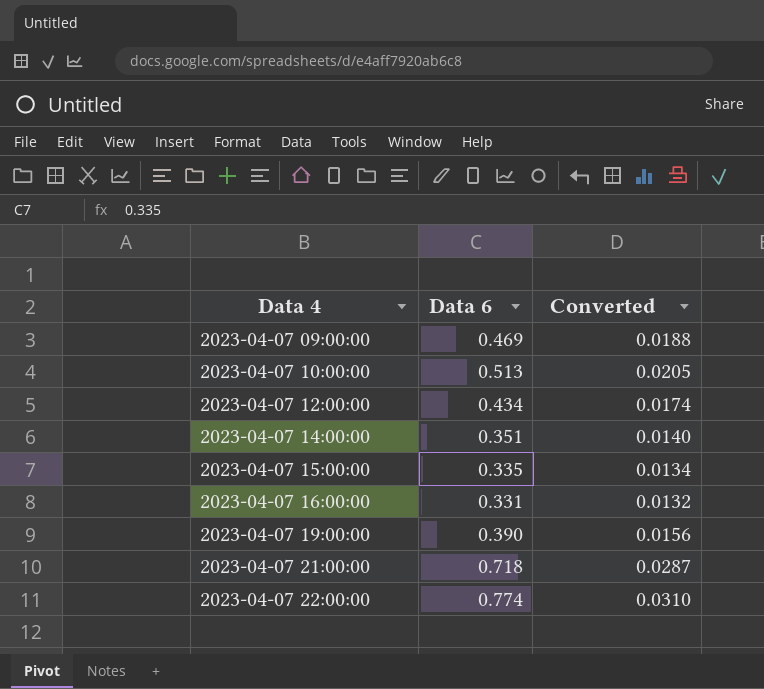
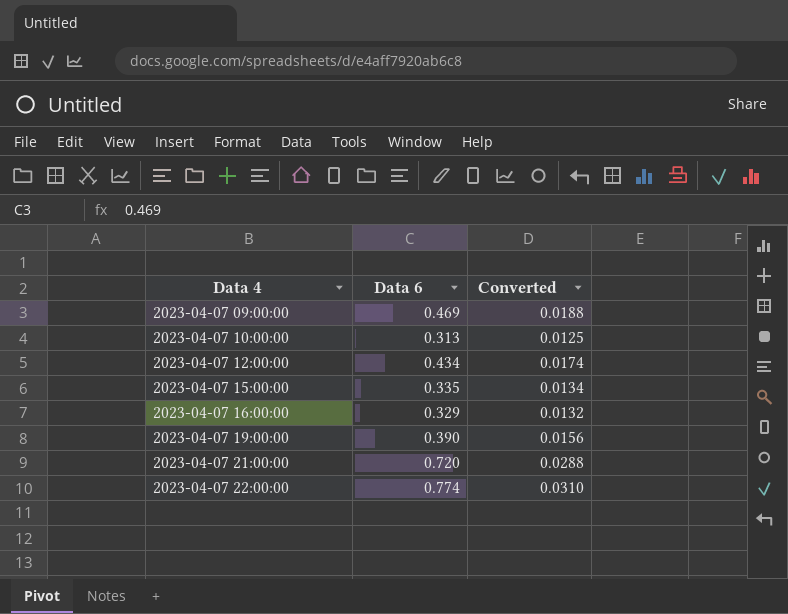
row 2023-04-07 14:00:00: 0.351 | 0.0140 -> none
2023-04-07 10:00:00 | Data 6: 0.513 -> 0.313
2023-04-07 10:00:00 | Converted: 0.0205 -> 0.0125
2023-04-07 16:00:00 | Data 6: 0.331 -> 0.329
2023-04-07 21:00:00 | Data 6: 0.718 -> 0.720
2023-04-07 21:00:00 | Converted: 0.0287 -> 0.0288

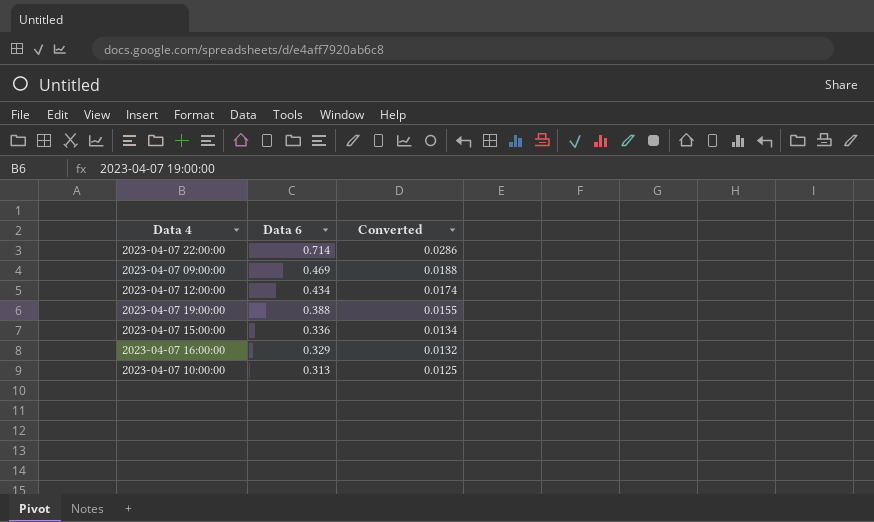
row order: Data 4 ascending -> Data 6 descending
row 2023-04-07 21:00:00: 0.720 | 0.0288 -> none
2023-04-07 22:00:00 | Data 6: 0.774 -> 0.714
2023-04-07 22:00:00 | Converted: 0.0310 -> 0.0286
2023-04-07 19:00:00 | Data 6: 0.390 -> 0.388
2023-04-07 19:00:00 | Converted: 0.0156 -> 0.0155
2023-04-07 15:00:00 | Data 6: 0.335 -> 0.336

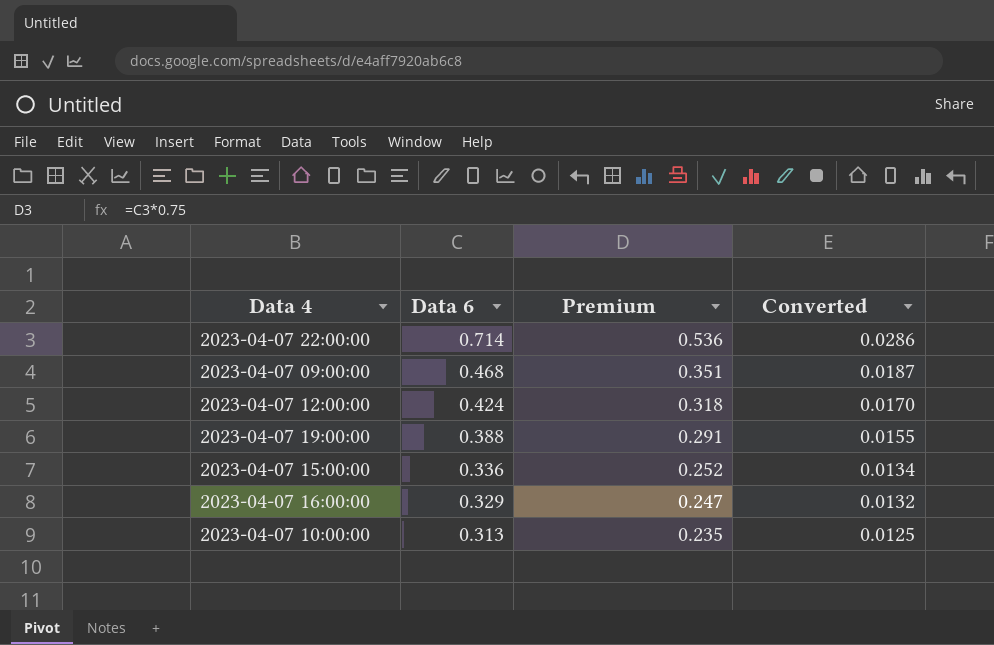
column Premium | formula: none -> [Data 6] * 0.75
2023-04-07 09:00:00 | Data 6: 0.469 -> 0.468
2023-04-07 09:00:00 | Converted: 0.0188 -> 0.0187
2023-04-07 12:00:00 | Data 6: 0.434 -> 0.424
2023-04-07 12:00:00 | Converted: 0.0174 -> 0.0170

